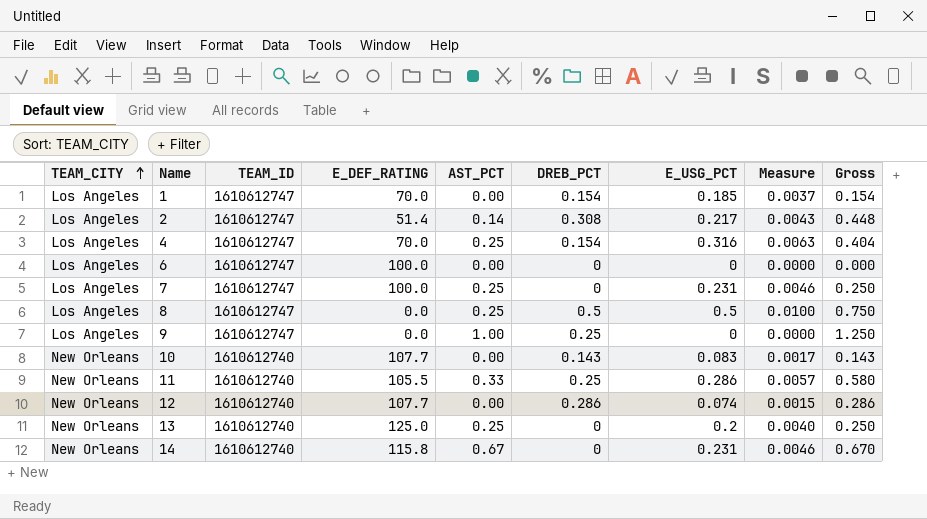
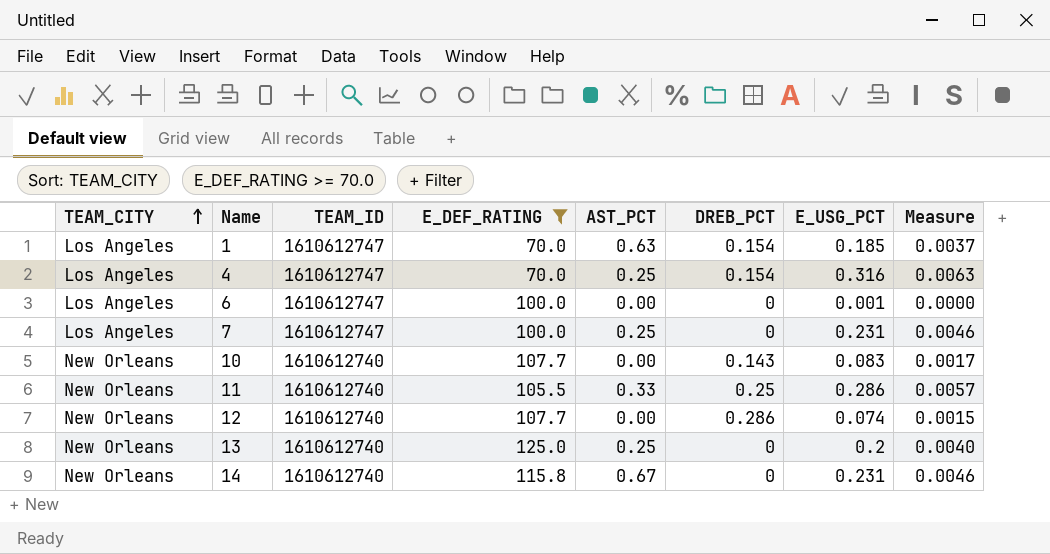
filter: none -> E_DEF_RATING >= 70.0
column Gross | formula: [AST_PCT] + [DREB_PCT] -> none
1 | AST_PCT: 0.00 -> 0.63
6 | E_USG_PCT: 0 -> 0.001

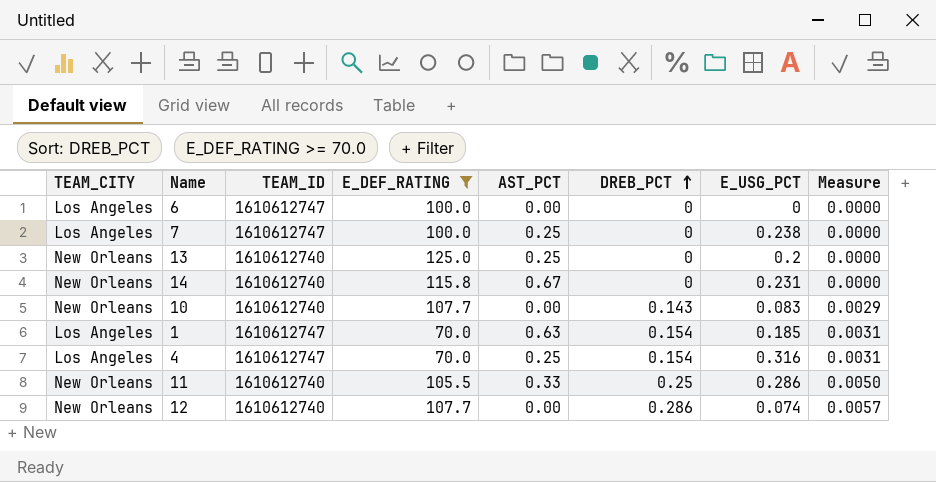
row order: TEAM_CITY ascending -> DREB_PCT ascending
column Measure | formula: [E_USG_PCT] * 0.02 -> [DREB_PCT] * 0.02
6 | E_USG_PCT: 0.001 -> 0
7 | E_USG_PCT: 0.231 -> 0.238

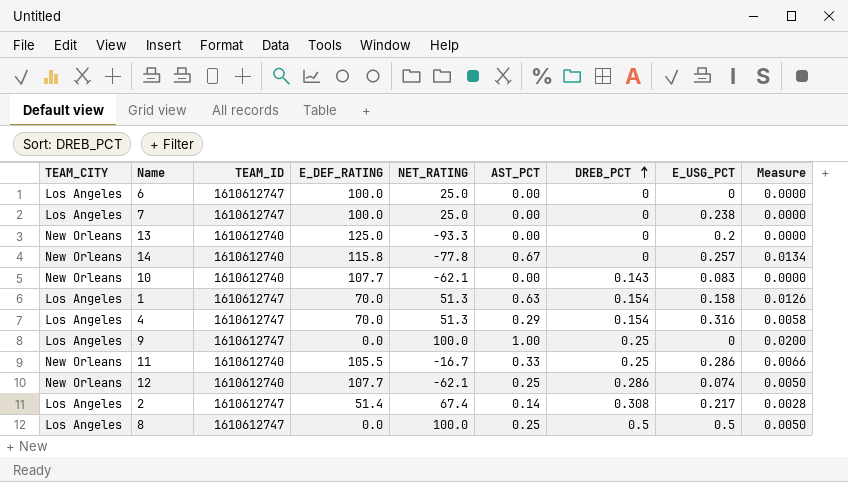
filter: E_DEF_RATING >= 70.0 -> none
column NET_RATING | position: none -> 5
column Measure | formula: [DREB_PCT] * 0.02 -> [AST_PCT] * 0.02
7 | AST_PCT: 0.25 -> 0.00
13 | AST_PCT: 0.25 -> 0.00
14 | E_USG_PCT: 0.231 -> 0.257
1 | E_USG_PCT: 0.185 -> 0.158
4 | AST_PCT: 0.25 -> 0.29
12 | AST_PCT: 0.00 -> 0.25

